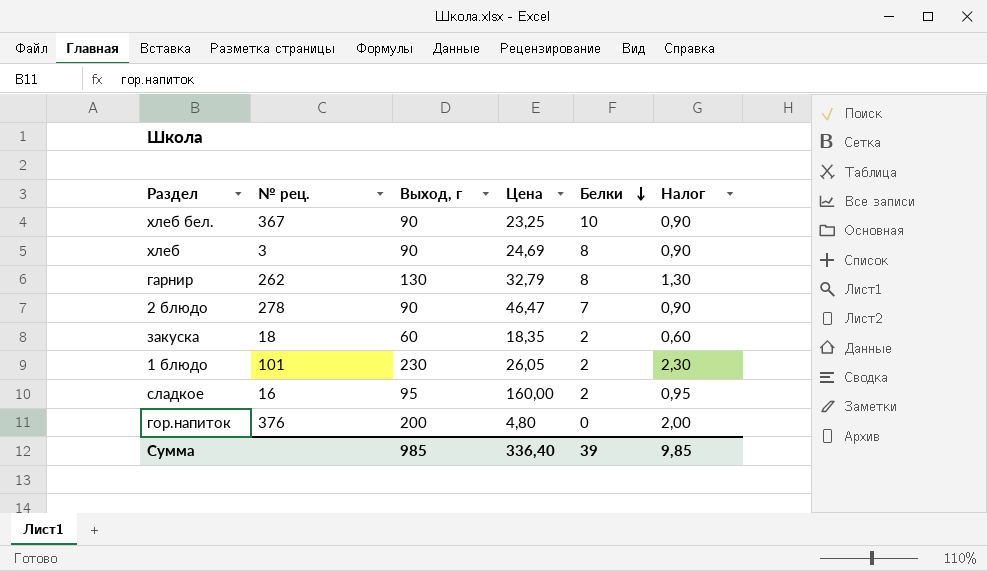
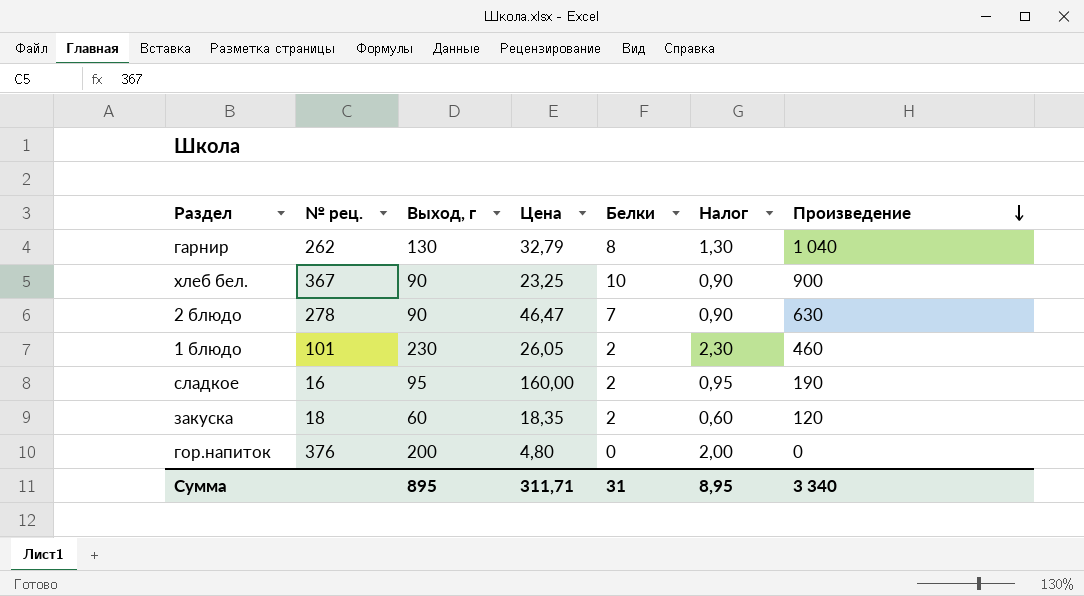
row order: Белки descending -> Произведение descending
column Произведение | formula: none -> [Выход, г] * [Белки]
row хлеб: 3 | 90 | 24,69 | 8 | 0,90 -> none
Сумма | Выход, г: 985 -> 895
Сумма | Цена: 336,40 -> 311,71
Сумма | Белки: 39 -> 31
Сумма | Налог: 9,85 -> 8,95

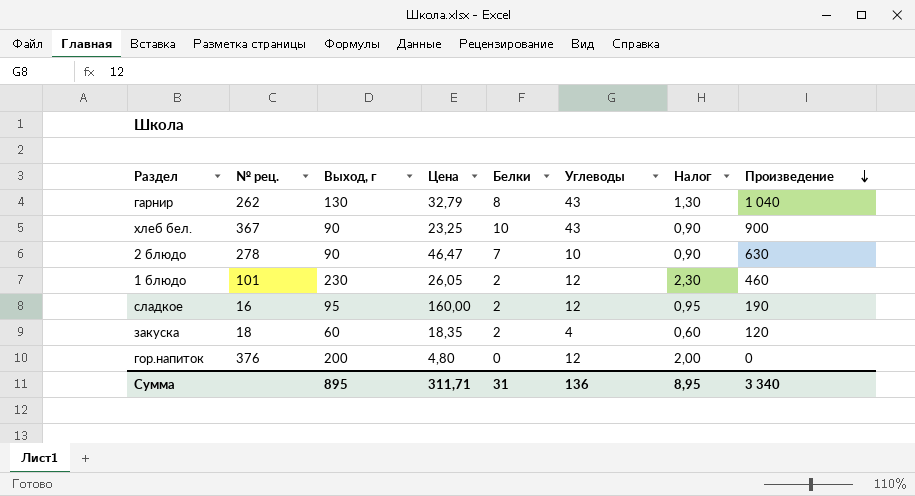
column Углеводы | position: none -> 6

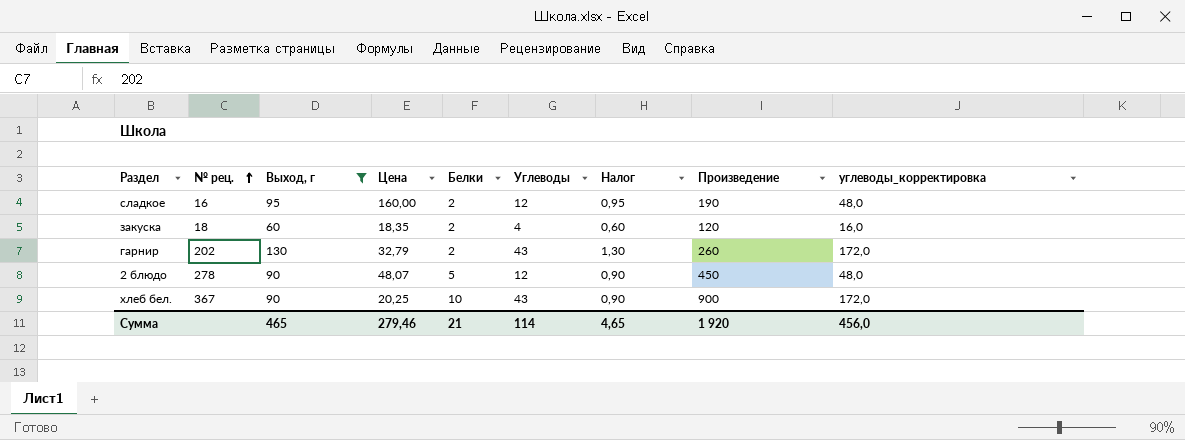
filter: none -> Выход, г <= 130
row order: Произведение descending -> № рец. ascending
column углеводы_корректировка | formula: none -> [Углеводы] * 4
гарнир | № рец.: 262 -> 202
гарнир | Белки: 8 -> 2
гарнир | Произведение: 1 040 -> 260
2 блюдо | Цена: 46,47 -> 48,07
2 блюдо | Белки: 7 -> 5
2 блюдо | Углеводы: 10 -> 12
2 блюдо | Произведение: 630 -> 450
хлеб бел. | Цена: 23,25 -> 20,25
Сумма | Выход, г: 895 -> 465
Сумма | Цена: 311,71 -> 279,46
Сумма | Белки: 31 -> 21
Сумма | Углеводы: 136 -> 114
Сумма | Налог: 8,95 -> 4,65
Сумма | Произведение: 3 340 -> 1 920

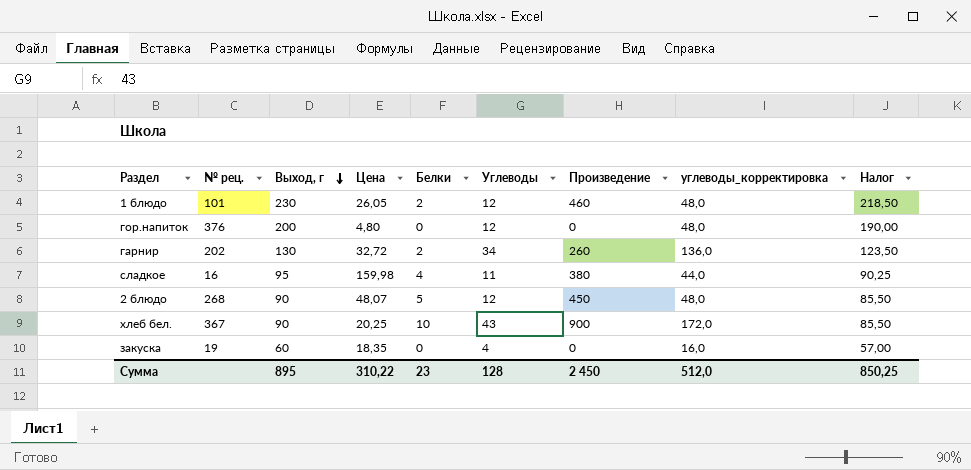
filter: Выход, г <= 130 -> none
row order: № рец. ascending -> Выход, г descending
column Налог | formula: [Выход, г] * 0,01 -> [Выход, г] * 0,95
column Налог | position: 7 -> 9
гарнир | Цена: 32,79 -> 32,72
гарнир | Углеводы: 43 -> 34
гарнир | углеводы_корректировка: 172,0 -> 136,0
сладкое | Цена: 160,00 -> 159,98
сладкое | Белки: 2 -> 4
сладкое | Углеводы: 12 -> 11
сладкое | Произведение: 190 -> 380
сладкое | углеводы_корректировка: 48,0 -> 44,0
2 блюдо | № рец.: 278 -> 268
закуска | № рец.: 18 -> 19
закуска | Белки: 2 -> 0
закуска | Произведение: 120 -> 0
Сумма | Выход, г: 465 -> 895
Сумма | Цена: 279,46 -> 310,22
Сумма | Белки: 21 -> 23
Сумма | Углеводы: 114 -> 128
Сумма | Произведение: 1 920 -> 2 450
Сумма | углеводы_корректировка: 456,0 -> 512,0
Сумма | Налог: 4,65 -> 850,25

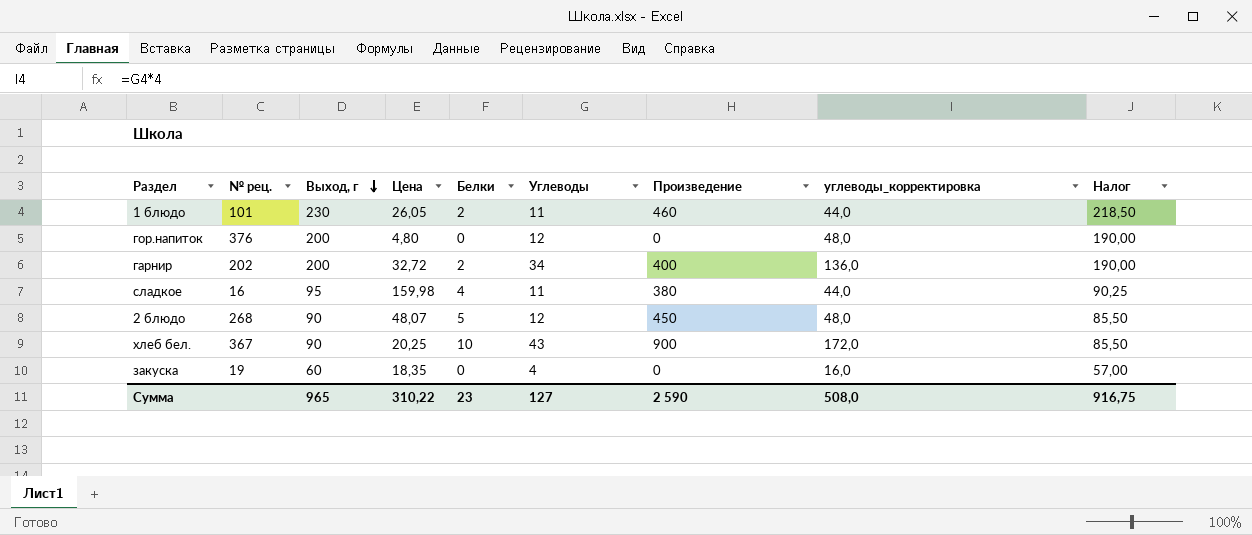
1 блюдо | Углеводы: 12 -> 11
1 блюдо | углеводы_корректировка: 48,0 -> 44,0
гарнир | Выход, г: 130 -> 200
гарнир | Произведение: 260 -> 400
гарнир | Налог: 123,50 -> 190,00
Сумма | Выход, г: 895 -> 965
Сумма | Углеводы: 128 -> 127
Сумма | Произведение: 2 450 -> 2 590
Сумма | углеводы_корректировка: 512,0 -> 508,0
Сумма | Налог: 850,25 -> 916,75

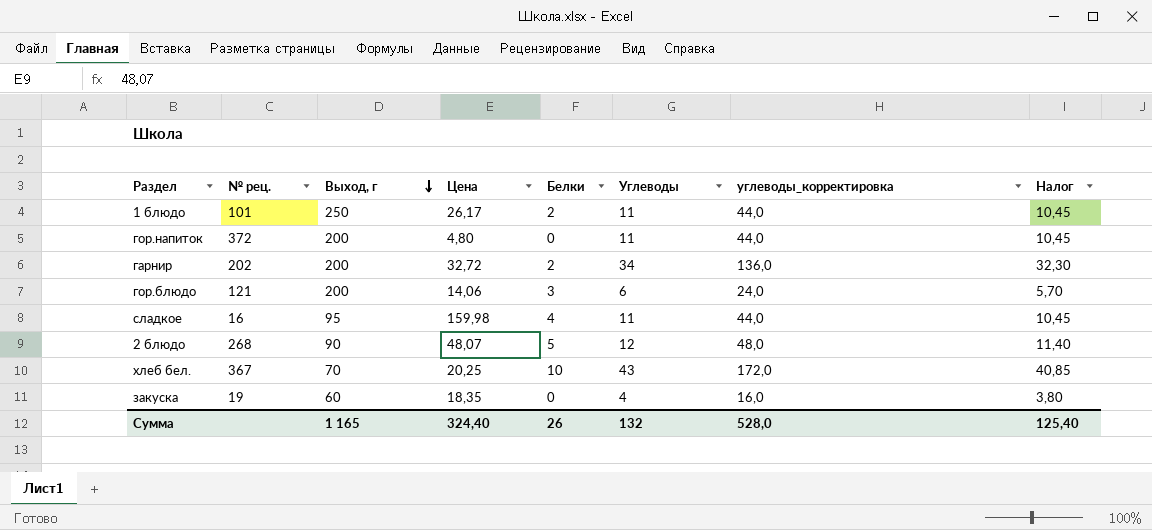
column Произведение | formula: [Выход, г] * [Белки] -> none
column Налог | formula: [Выход, г] * 0,95 -> [Углеводы] * 0,95
1 блюдо | Выход, г: 230 -> 250
1 блюдо | Цена: 26,05 -> 26,17
гор.напиток | № рец.: 376 -> 372
гор.напиток | Углеводы: 12 -> 11
гор.напиток | углеводы_корректировка: 48,0 -> 44,0
row гор.блюдо: none -> 121 | 200 | 14,06 | 3 | 6 | 24,0 | 5,70
хлеб бел. | Выход, г: 90 -> 70
Сумма | Выход, г: 965 -> 1 165
Сумма | Цена: 310,22 -> 324,40
Сумма | Белки: 23 -> 26
Сумма | Углеводы: 127 -> 132
Сумма | углеводы_корректировка: 508,0 -> 528,0
Сумма | Налог: 916,75 -> 125,40

